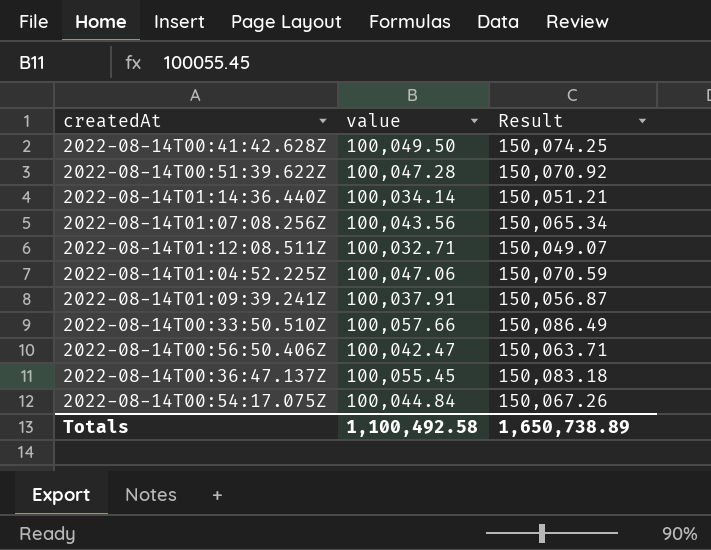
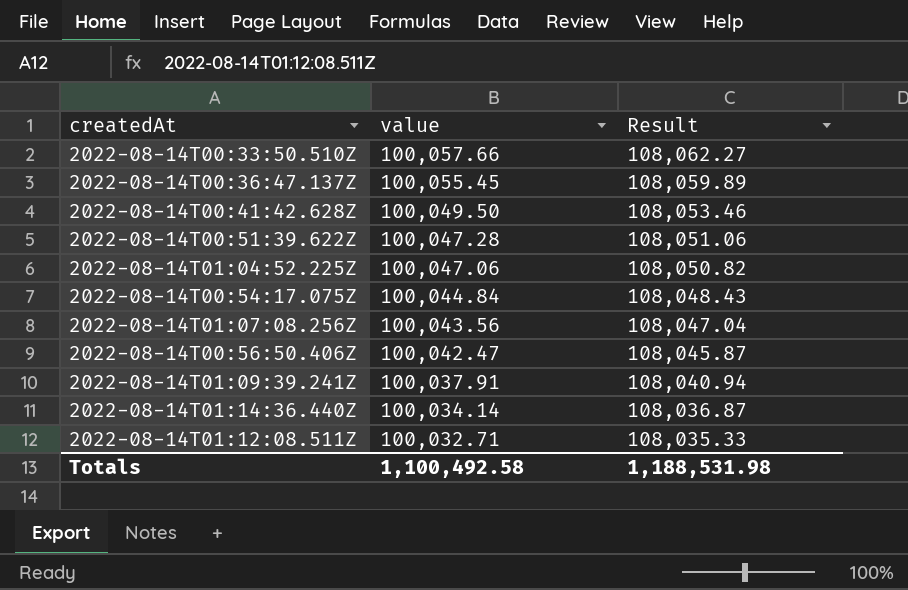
row order: none -> value descending
column Result | formula: [value] * 1.5 -> [value] * 1.08
Totals | Result: 1,650,738.89 -> 1,188,531.98

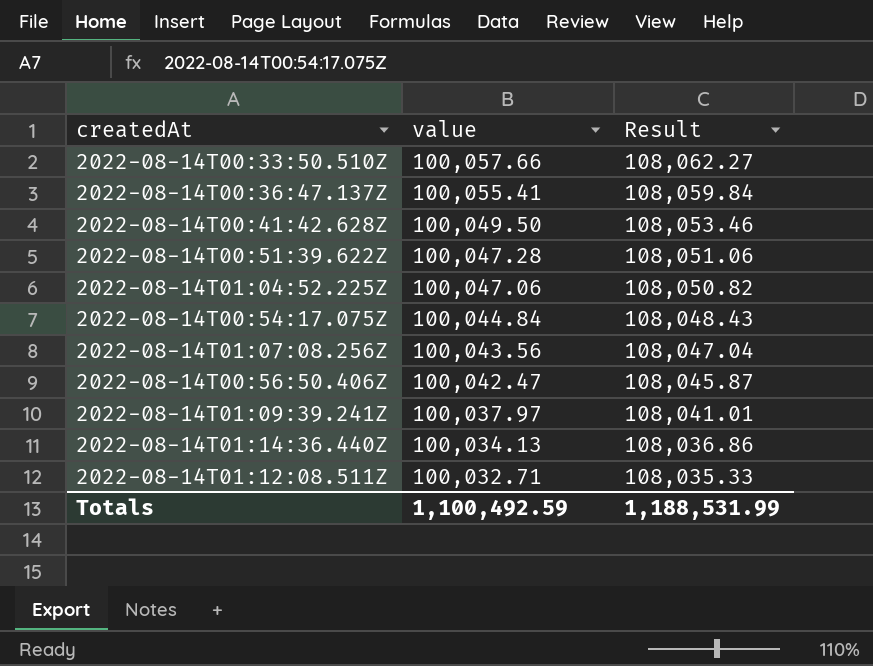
2022-08-14T00:36:47.137Z | value: 100,055.45 -> 100,055.41
2022-08-14T00:36:47.137Z | Result: 108,059.89 -> 108,059.84
2022-08-14T01:09:39.241Z | value: 100,037.91 -> 100,037.97
2022-08-14T01:09:39.241Z | Result: 108,040.94 -> 108,041.01
2022-08-14T01:14:36.440Z | value: 100,034.14 -> 100,034.13
2022-08-14T01:14:36.440Z | Result: 108,036.87 -> 108,036.86
Totals | value: 1,100,492.58 -> 1,100,492.59
Totals | Result: 1,188,531.98 -> 1,188,531.99

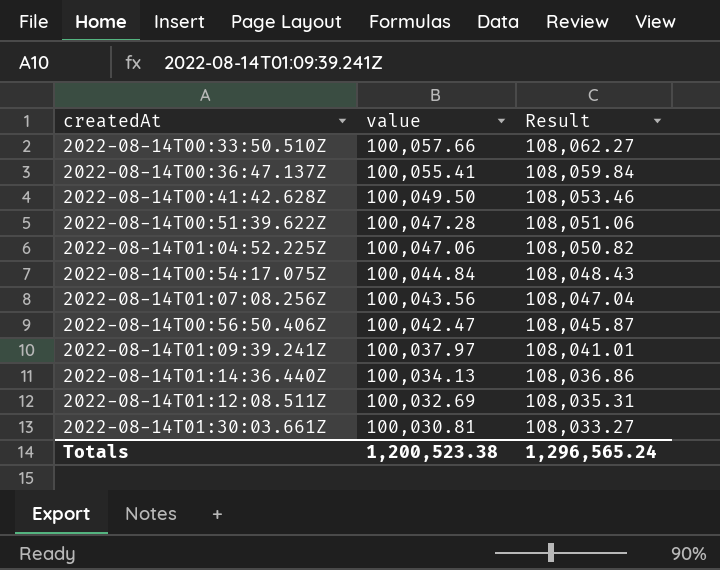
2022-08-14T01:12:08.511Z | value: 100,032.71 -> 100,032.69
2022-08-14T01:12:08.511Z | Result: 108,035.33 -> 108,035.31
row 2022-08-14T01:30:03.661Z: none -> 100,030.81 | 108,033.27
Totals | value: 1,100,492.59 -> 1,200,523.38
Totals | Result: 1,188,531.99 -> 1,296,565.24

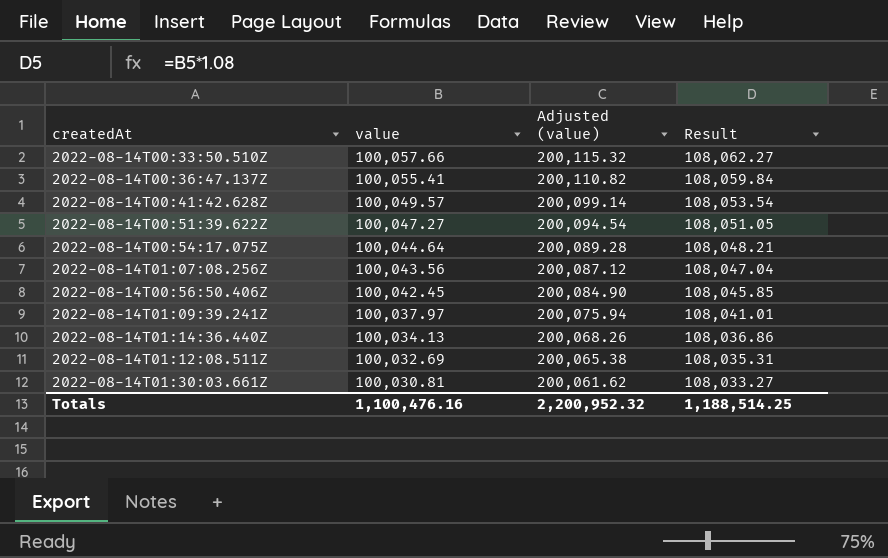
column Adjusted (value) | formula: none -> [value] * 2
row 2022-08-14T01:04:52.225Z: 100,047.06 | 108,050.82 -> none
2022-08-14T00:41:42.628Z | value: 100,049.50 -> 100,049.57
2022-08-14T00:41:42.628Z | Result: 108,053.46 -> 108,053.54
2022-08-14T00:51:39.622Z | value: 100,047.28 -> 100,047.27
2022-08-14T00:51:39.622Z | Result: 108,051.06 -> 108,051.05
2022-08-14T00:54:17.075Z | value: 100,044.84 -> 100,044.64
2022-08-14T00:54:17.075Z | Result: 108,048.43 -> 108,048.21
2022-08-14T00:56:50.406Z | value: 100,042.47 -> 100,042.45
2022-08-14T00:56:50.406Z | Result: 108,045.87 -> 108,045.85
Totals | value: 1,200,523.38 -> 1,100,476.16
Totals | Result: 1,296,565.24 -> 1,188,514.25

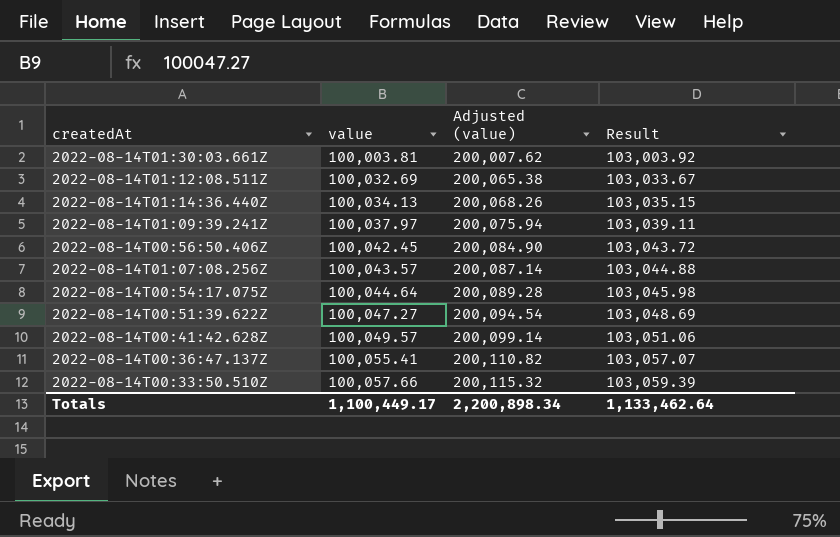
row order: value descending -> value ascending
column Result | formula: [value] * 1.08 -> [value] * 1.03
2022-08-14T01:30:03.661Z | value: 100,030.81 -> 100,003.81
2022-08-14T01:30:03.661Z | Adjusted (value): 200,061.62 -> 200,007.62
2022-08-14T01:07:08.256Z | value: 100,043.56 -> 100,043.57
2022-08-14T01:07:08.256Z | Adjusted (value): 200,087.12 -> 200,087.14
Totals | value: 1,100,476.16 -> 1,100,449.17
Totals | Adjusted (value): 2,200,952.32 -> 2,200,898.34
Totals | Result: 1,188,514.25 -> 1,133,462.64

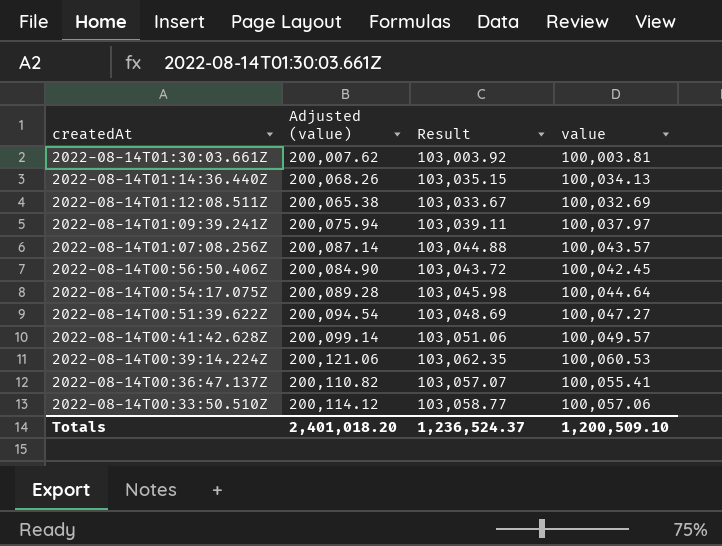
row order: value ascending -> createdAt descending
column value | position: 2 -> 4
row 2022-08-14T00:39:14.224Z: none -> 200,121.06 | 103,062.35 | 100,060.53
2022-08-14T00:33:50.510Z | Adjusted (value): 200,115.32 -> 200,114.12
2022-08-14T00:33:50.510Z | Result: 103,059.39 -> 103,058.77
2022-08-14T00:33:50.510Z | value: 100,057.66 -> 100,057.06
Totals | Adjusted (value): 2,200,898.34 -> 2,401,018.20
Totals | Result: 1,133,462.64 -> 1,236,524.37
Totals | value: 1,100,449.17 -> 1,200,509.10

